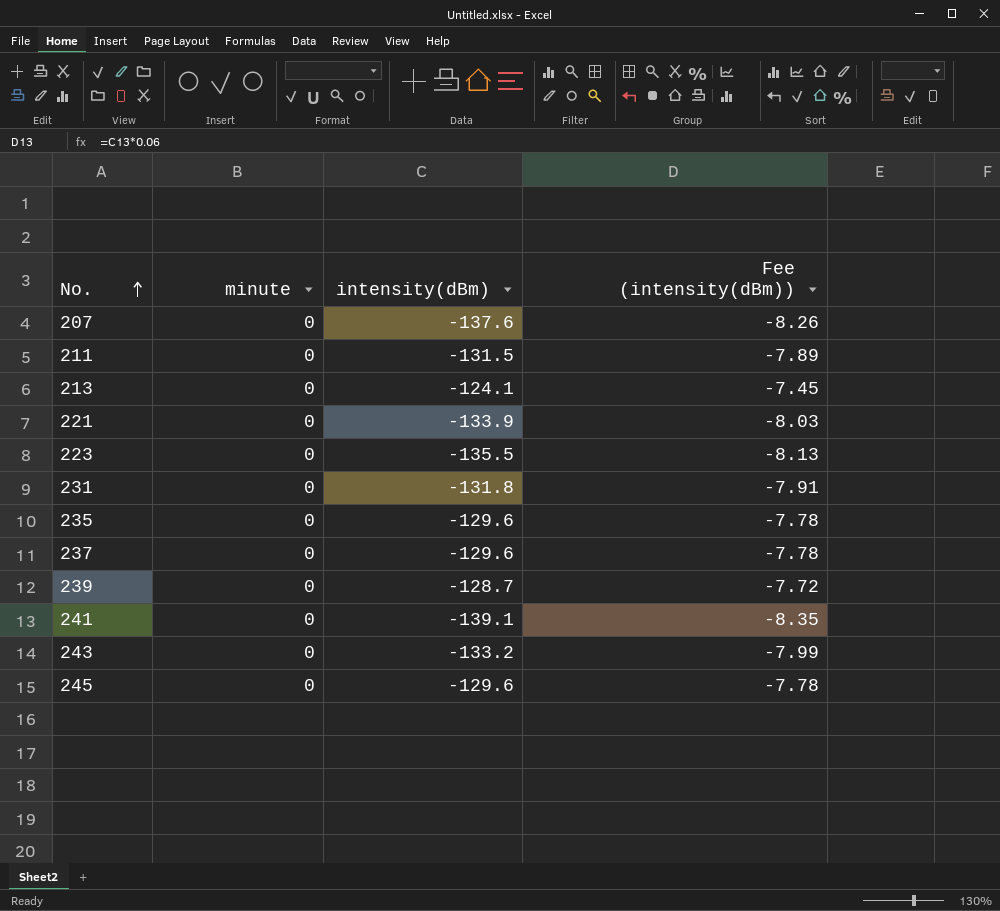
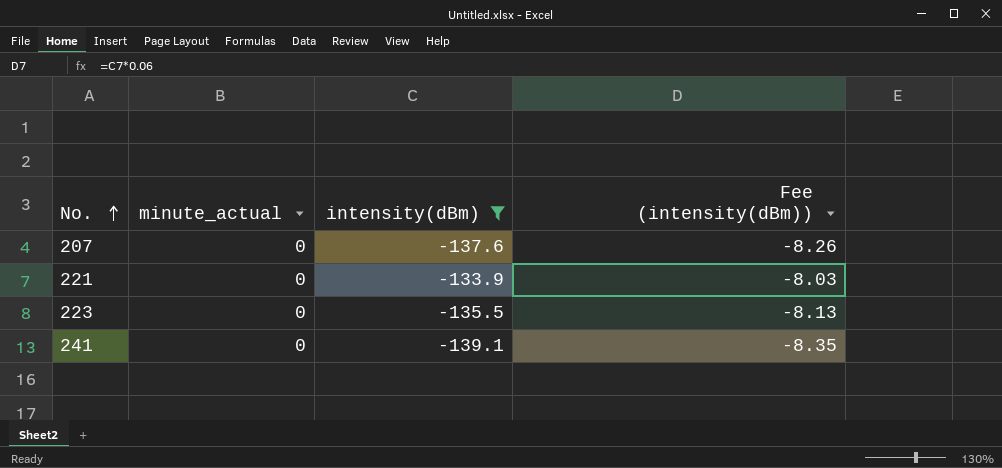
filter: none -> intensity(dBm) <= -133.9
column name: minute -> minute_actual

